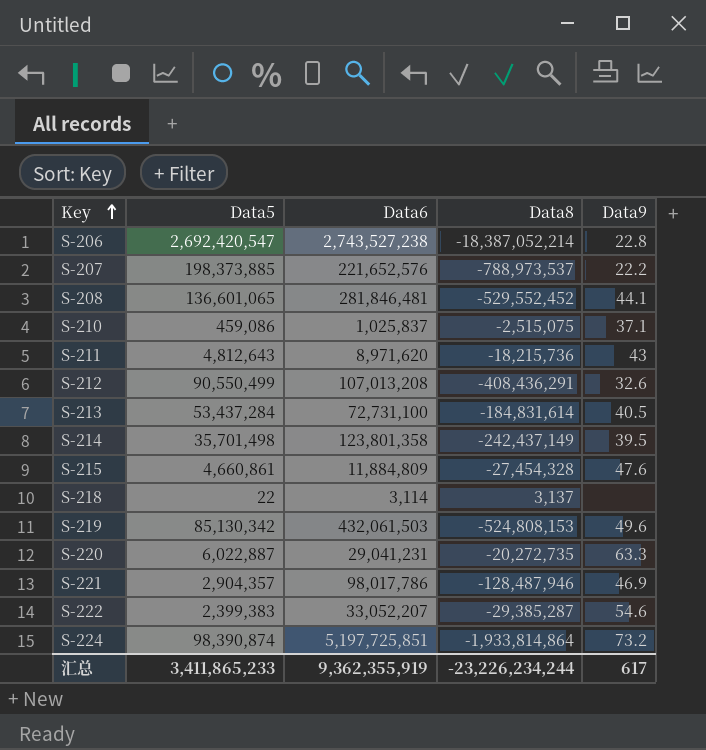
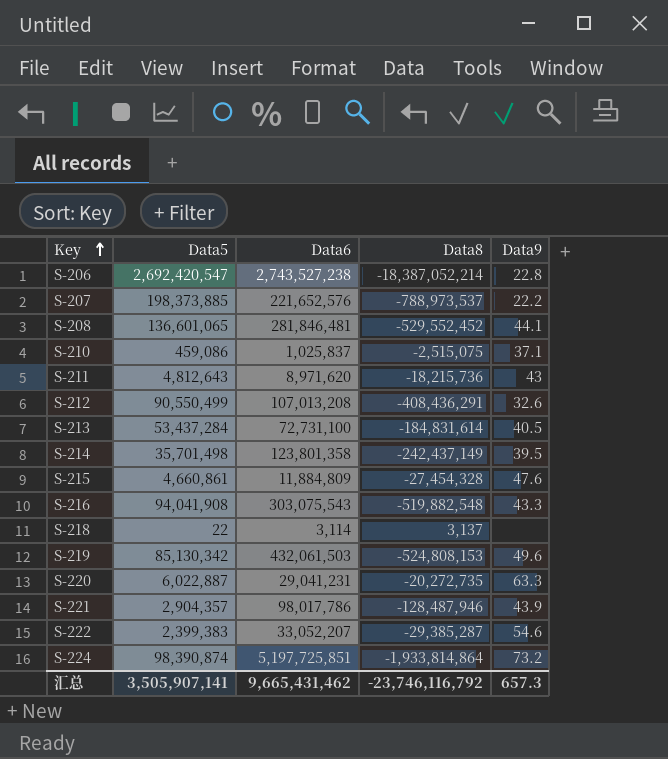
row S-216: none -> 94,041,908 | 303,075,543 | -519,882,548 | 43.3
S-221 | Data9: 46.9 -> 43.9
汇总 | Data5: 3,411,865,233 -> 3,505,907,141
汇总 | Data6: 9,362,355,919 -> 9,665,431,462
汇总 | Data8: -23,226,234,244 -> -23,746,116,792
汇总 | Data9: 617 -> 657.3

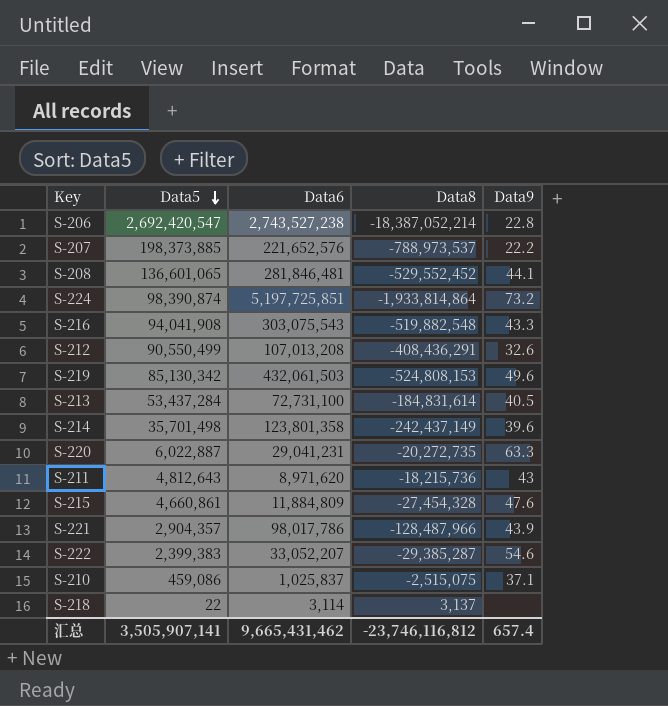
row order: Key ascending -> Data5 descending
S-214 | Data9: 39.5 -> 39.6
S-221 | Data8: -128,487,946 -> -128,487,966
汇总 | Data8: -23,746,116,792 -> -23,746,116,812
汇总 | Data9: 657.3 -> 657.4

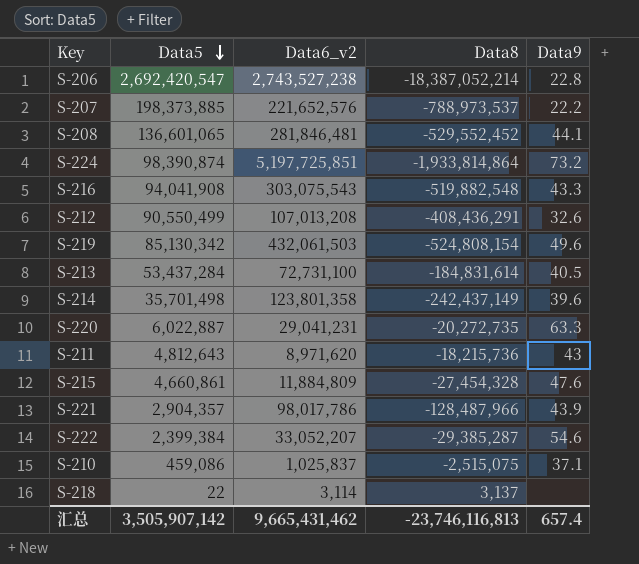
column name: Data6 -> Data6_v2
S-219 | Data8: -524,808,153 -> -524,808,154
S-222 | Data5: 2,399,383 -> 2,399,384
汇总 | Data5: 3,505,907,141 -> 3,505,907,142
汇总 | Data8: -23,746,116,812 -> -23,746,116,813

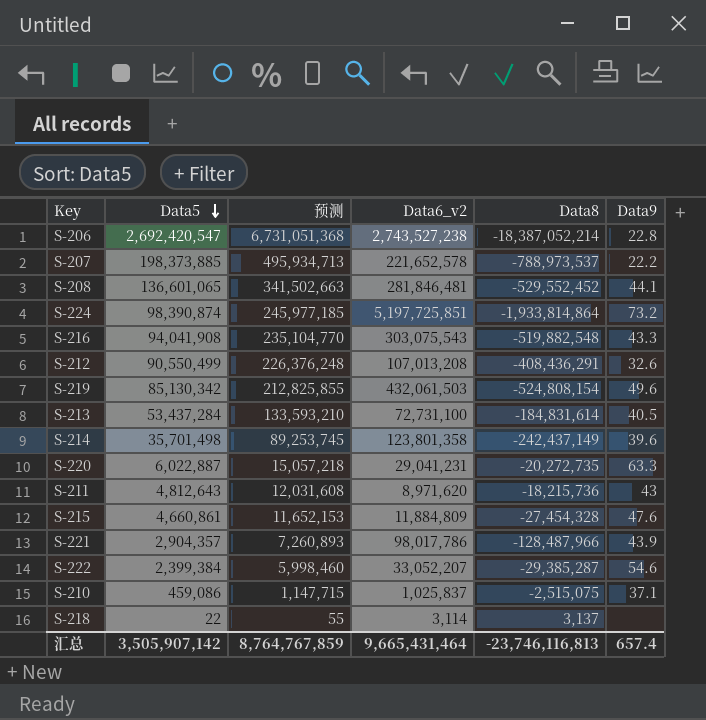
column 预测 | formula: none -> [Data5] * 2.5
S-207 | Data6_v2: 221,652,576 -> 221,652,578
汇总 | Data6_v2: 9,665,431,462 -> 9,665,431,464

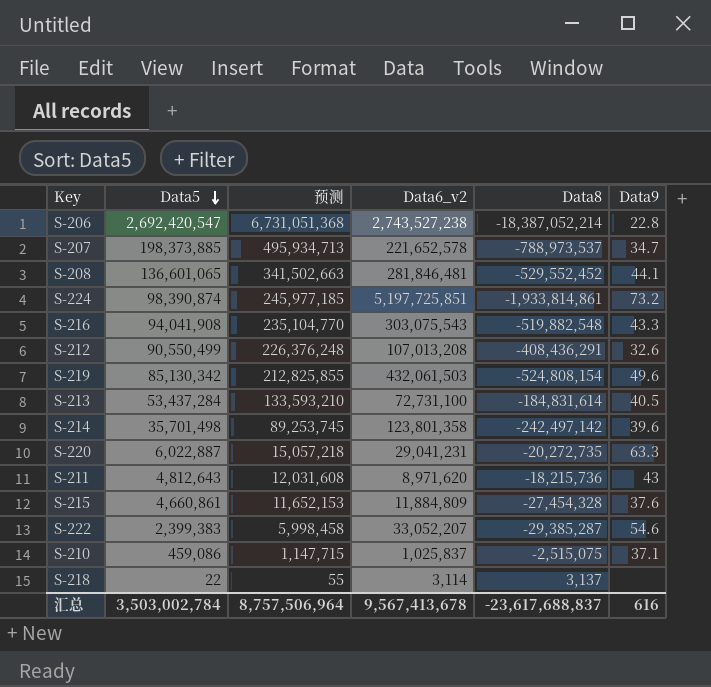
row S-221: 2,904,357 | 7,260,893 | 98,017,786 | -128,487,966 | 43.9 -> none
S-207 | Data9: 22.2 -> 34.7
S-224 | Data8: -1,933,814,864 -> -1,933,814,861
S-214 | Data8: -242,437,149 -> -242,497,142
S-215 | Data9: 47.6 -> 37.6
S-222 | Data5: 2,399,384 -> 2,399,383
S-222 | 预测: 5,998,460 -> 5,998,458
汇总 | Data5: 3,505,907,142 -> 3,503,002,784
汇总 | 预测: 8,764,767,859 -> 8,757,506,964
汇总 | Data6_v2: 9,665,431,464 -> 9,567,413,678
汇总 | Data8: -23,746,116,813 -> -23,617,688,837
汇总 | Data9: 657.4 -> 616

